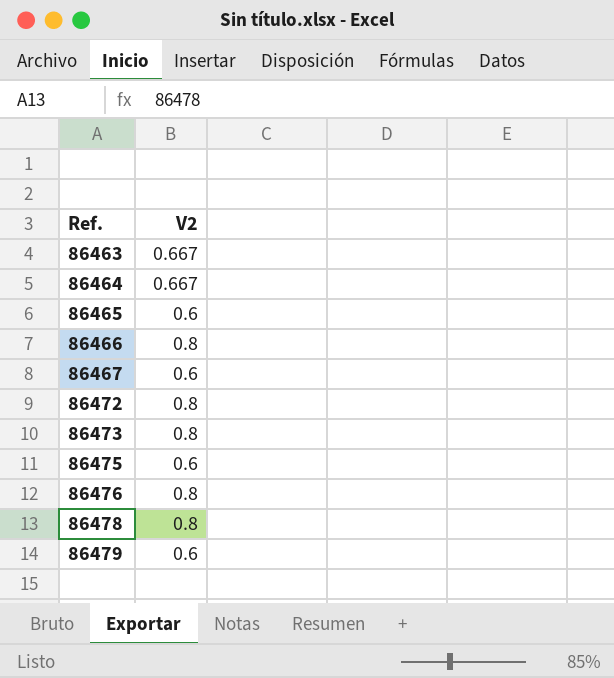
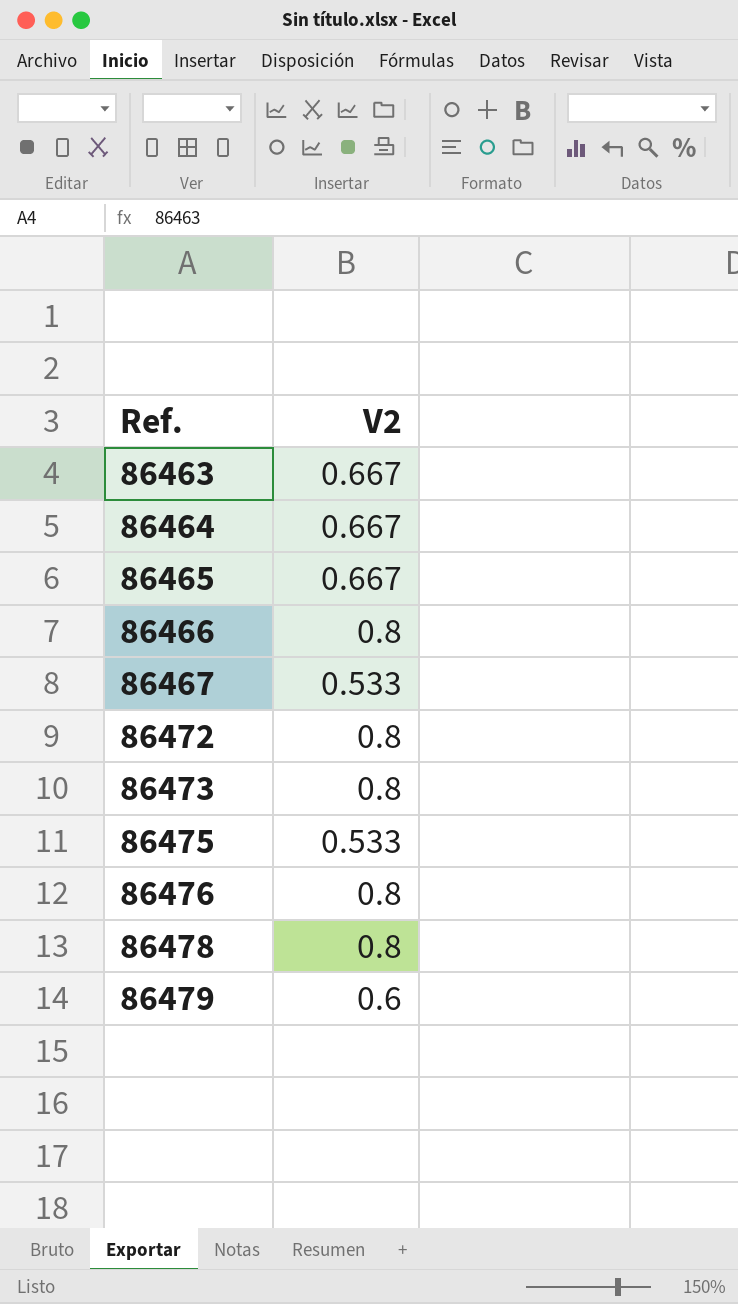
86465 | V2: 0.6 -> 0.667
86467 | V2: 0.6 -> 0.533
86475 | V2: 0.6 -> 0.533

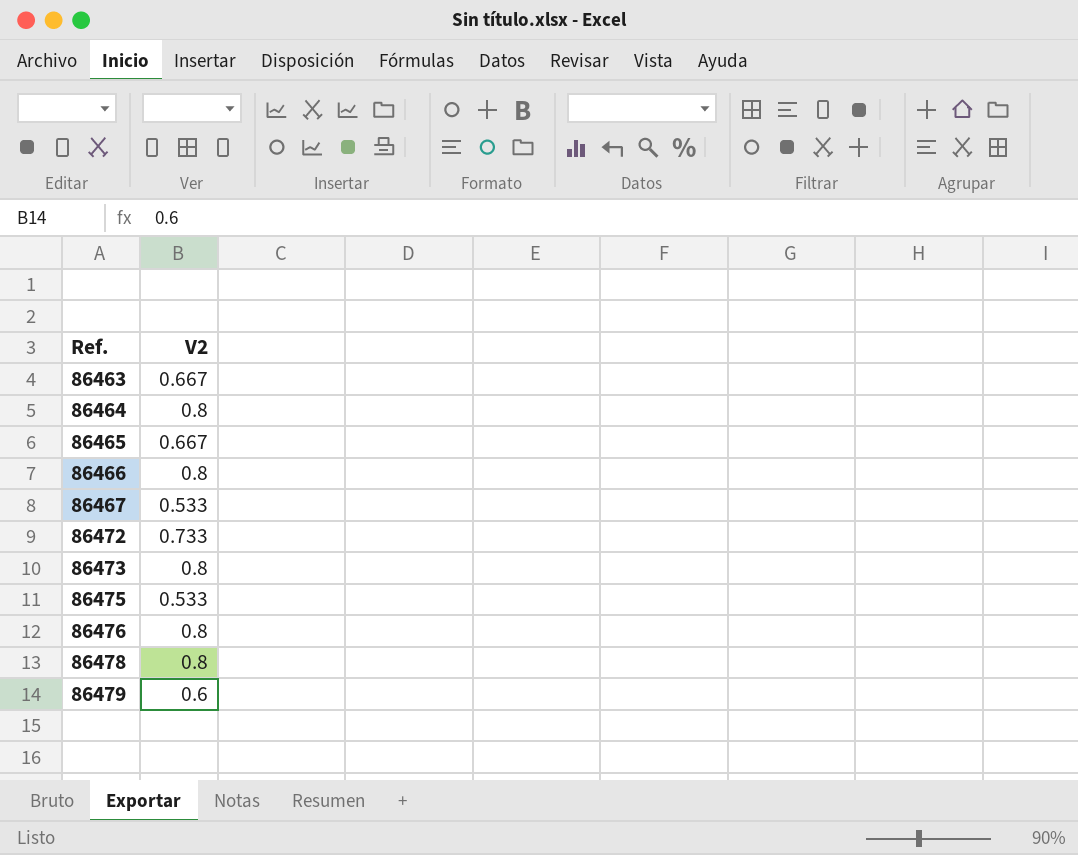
86464 | V2: 0.667 -> 0.8
86472 | V2: 0.8 -> 0.733

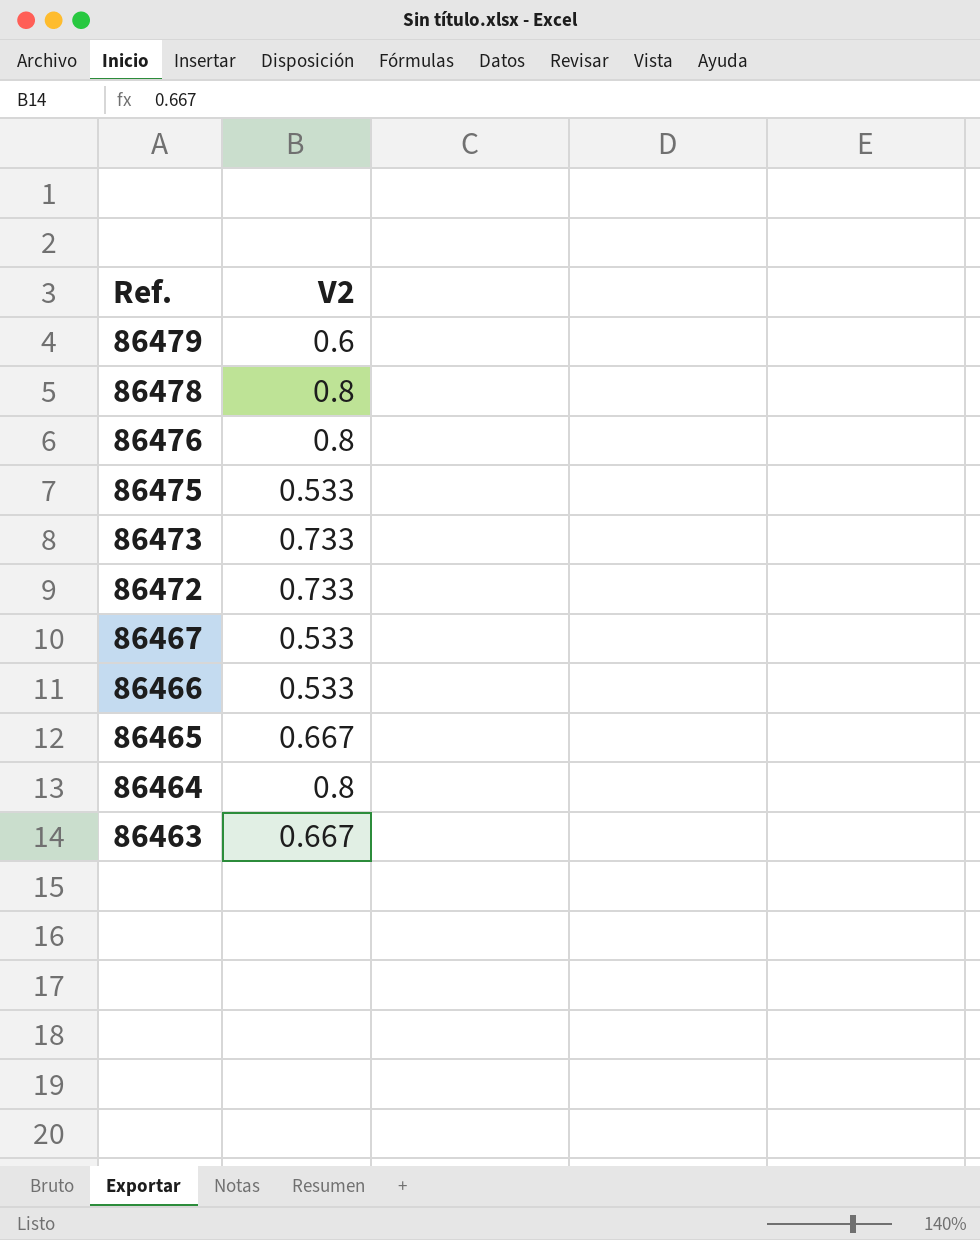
row order: Ref. ascending -> Ref. descending
86473 | V2: 0.8 -> 0.733
86466 | V2: 0.8 -> 0.533

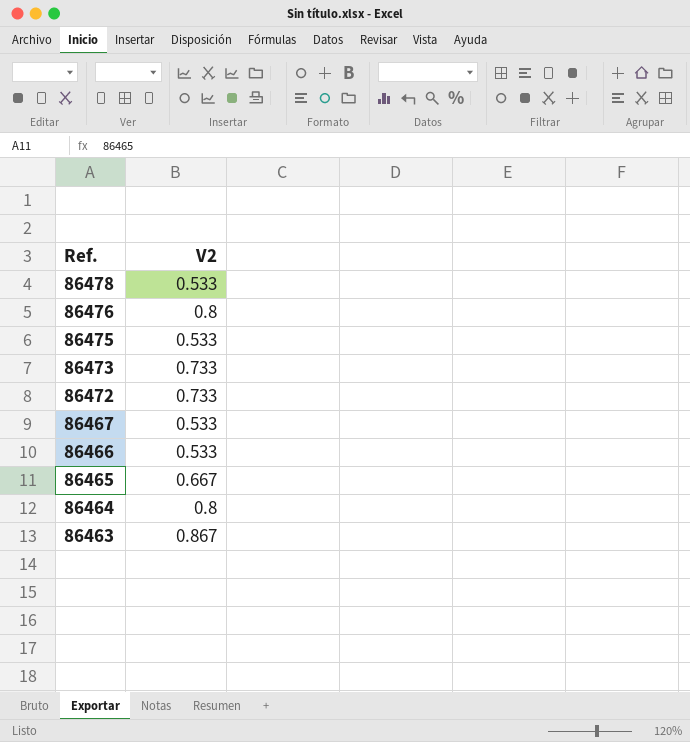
row 86479: 0.6 -> none
86478 | V2: 0.8 -> 0.533
86463 | V2: 0.667 -> 0.867

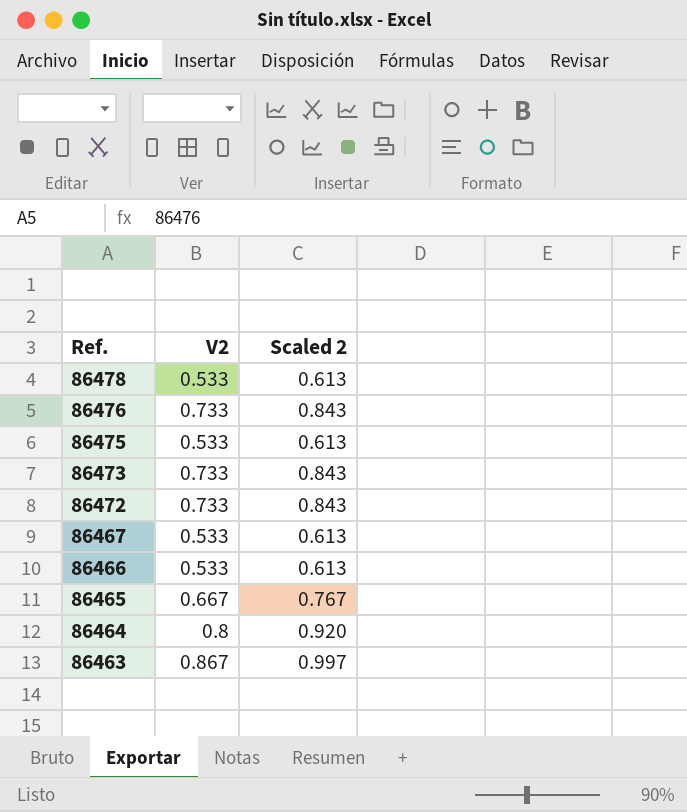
column Scaled 2 | formula: none -> [V2] * 1.15
86476 | V2: 0.8 -> 0.733

